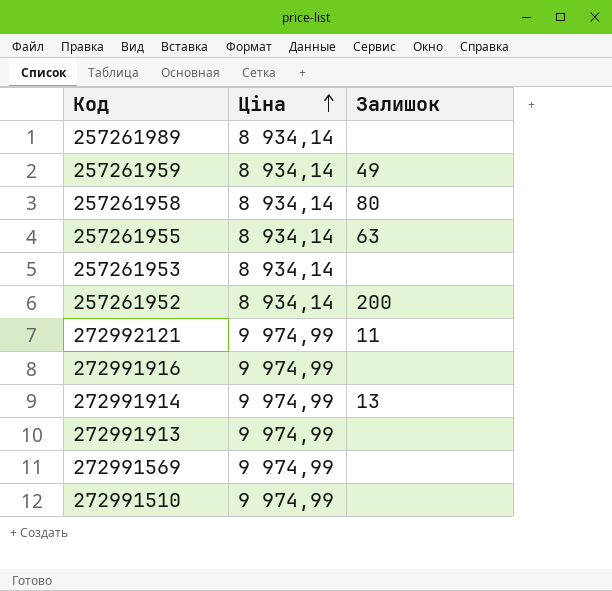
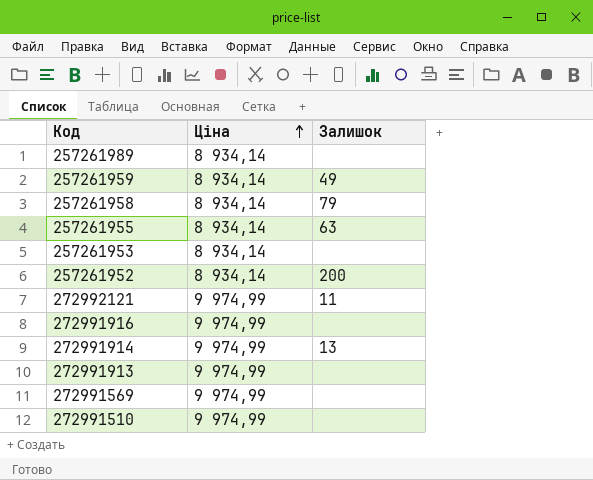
257261958 | Залишок: 80 -> 79

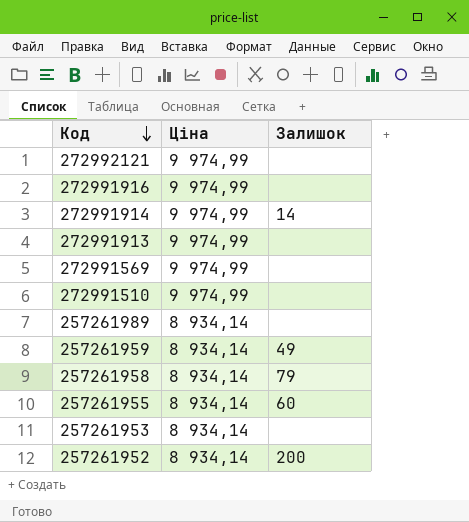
row order: Ціна ascending -> Код descending
272992121 | Залишок: 11 -> none
272991914 | Залишок: 13 -> 14
257261955 | Залишок: 63 -> 60

